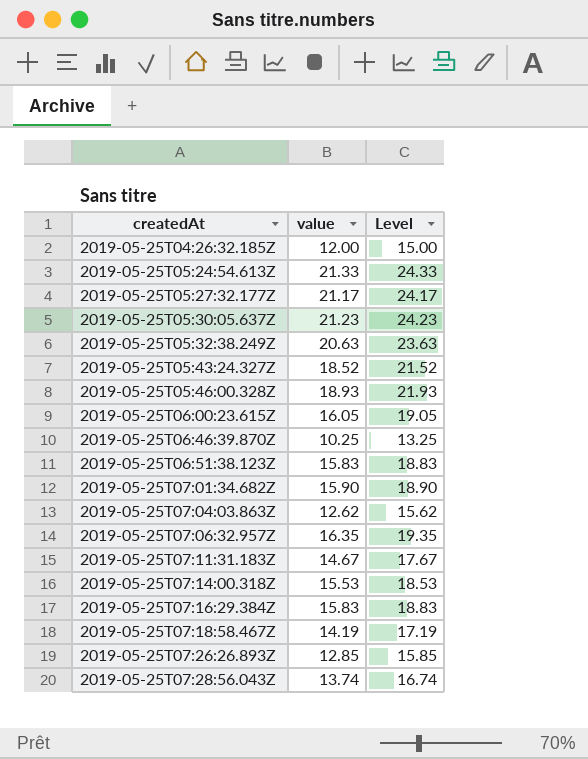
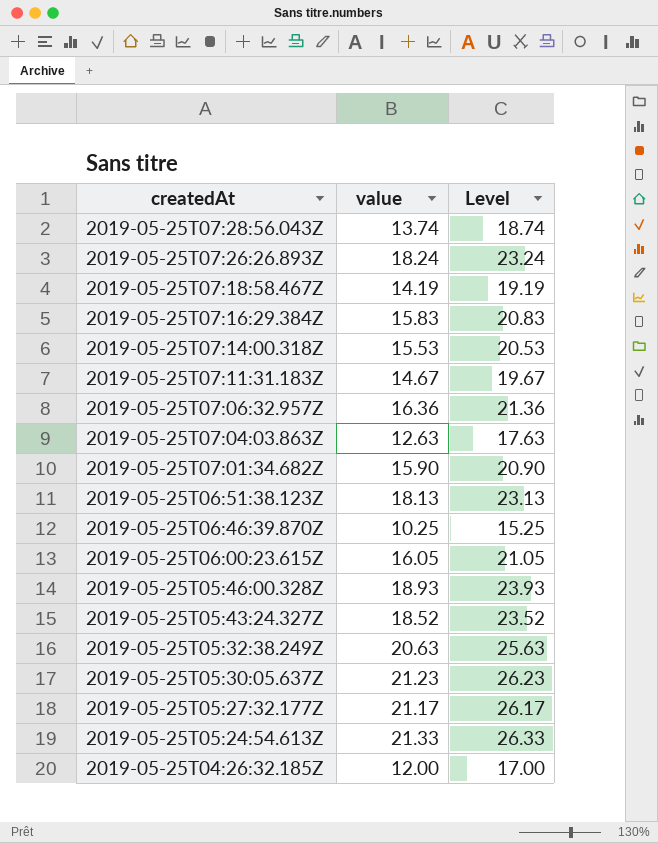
row order: createdAt ascending -> createdAt descending
column Level | formula: [value] + 3 -> [value] + 5
2019-05-25T07:26:26.893Z | value: 12.85 -> 18.24
2019-05-25T07:06:32.957Z | value: 16.35 -> 16.36
2019-05-25T07:04:03.863Z | value: 12.62 -> 12.63
2019-05-25T06:51:38.123Z | value: 15.83 -> 18.13

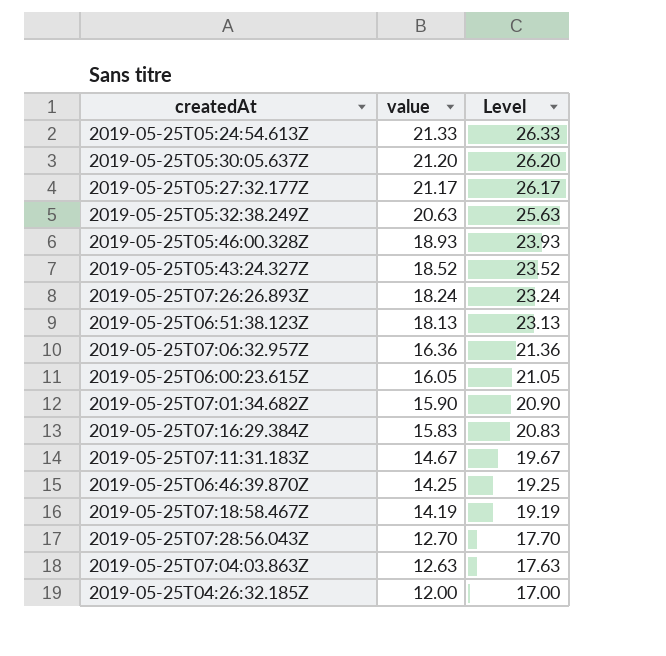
row order: createdAt descending -> value descending
row 2019-05-25T07:14:00.318Z: 15.53 | 20.53 -> none
2019-05-25T05:30:05.637Z | value: 21.23 -> 21.20
2019-05-25T05:30:05.637Z | Level: 26.23 -> 26.20
2019-05-25T06:46:39.870Z | value: 10.25 -> 14.25
2019-05-25T06:46:39.870Z | Level: 15.25 -> 19.25
2019-05-25T07:28:56.043Z | value: 13.74 -> 12.70
2019-05-25T07:28:56.043Z | Level: 18.74 -> 17.70

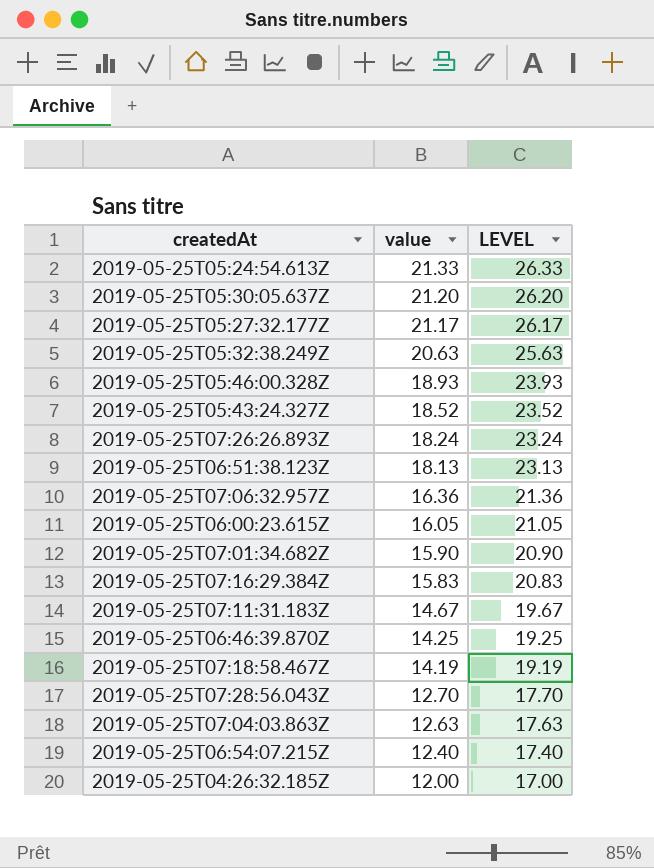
column name: Level -> LEVEL
row 2019-05-25T06:54:07.215Z: none -> 12.40 | 17.40

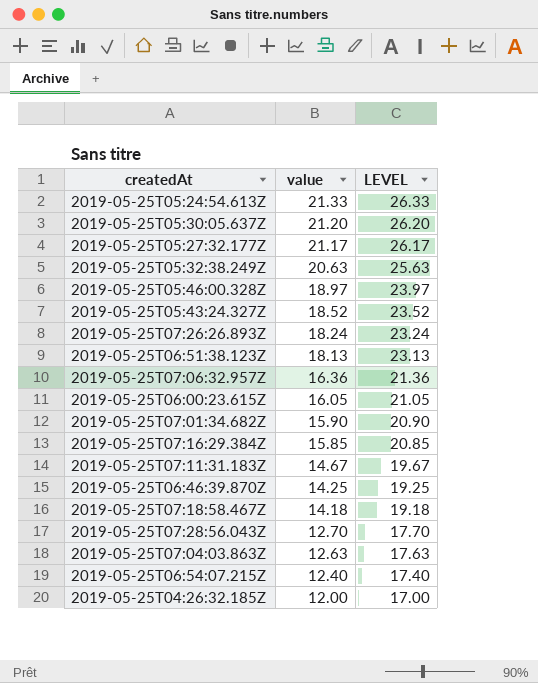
2019-05-25T05:46:00.328Z | value: 18.93 -> 18.97
2019-05-25T05:46:00.328Z | LEVEL: 23.93 -> 23.97
2019-05-25T07:16:29.384Z | value: 15.83 -> 15.85
2019-05-25T07:16:29.384Z | LEVEL: 20.83 -> 20.85
2019-05-25T07:18:58.467Z | value: 14.19 -> 14.18
2019-05-25T07:18:58.467Z | LEVEL: 19.19 -> 19.18

